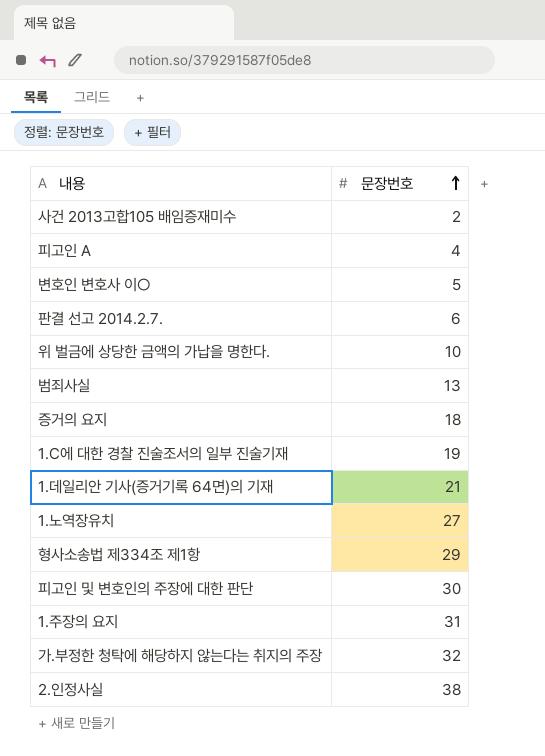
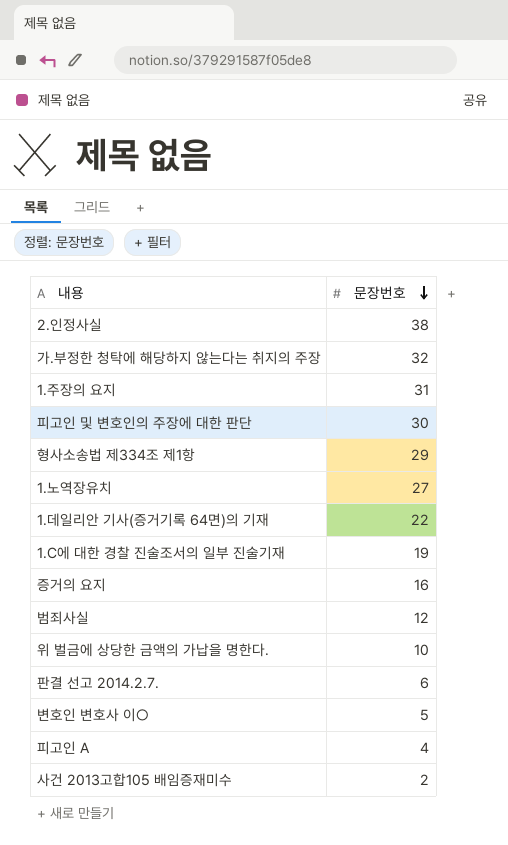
row order: 문장번호 ascending -> 문장번호 descending
1.데일리안 기사(증거기록 64면)의 기재 | 문장번호: 21 -> 22
증거의 요지 | 문장번호: 18 -> 16
범죄사실 | 문장번호: 13 -> 12

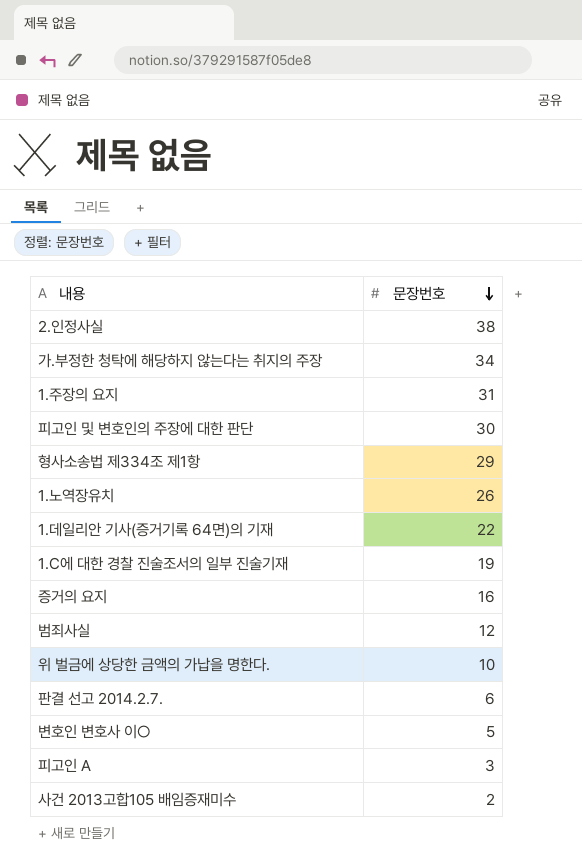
가.부정한 청탁에 해당하지 않는다는 취지의 주장 | 문장번호: 32 -> 34
1.노역장유치 | 문장번호: 27 -> 26
피고인 A | 문장번호: 4 -> 3

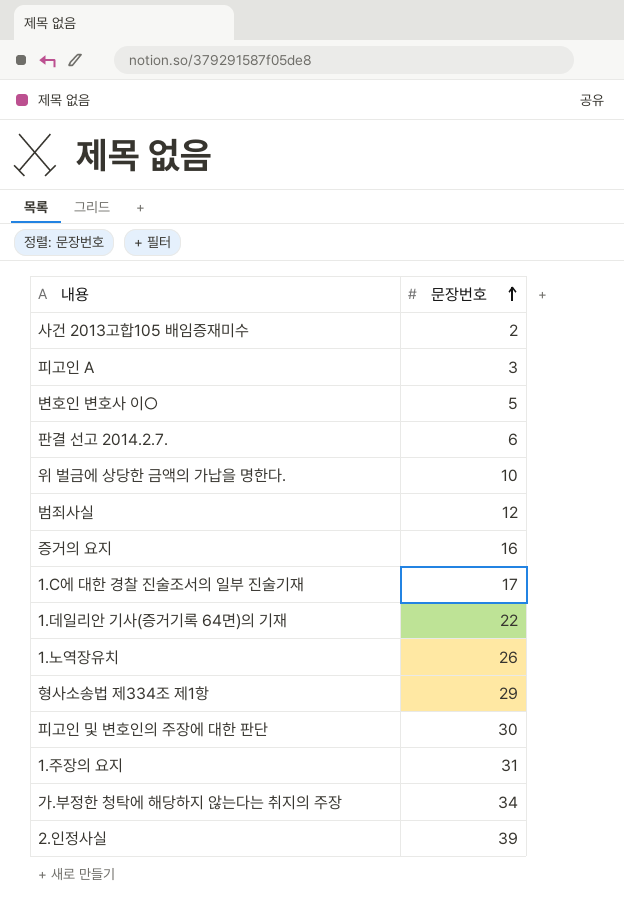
row order: 문장번호 descending -> 문장번호 ascending
1.C에 대한 경찰 진술조서의 일부 진술기재 | 문장번호: 19 -> 17
2.인정사실 | 문장번호: 38 -> 39

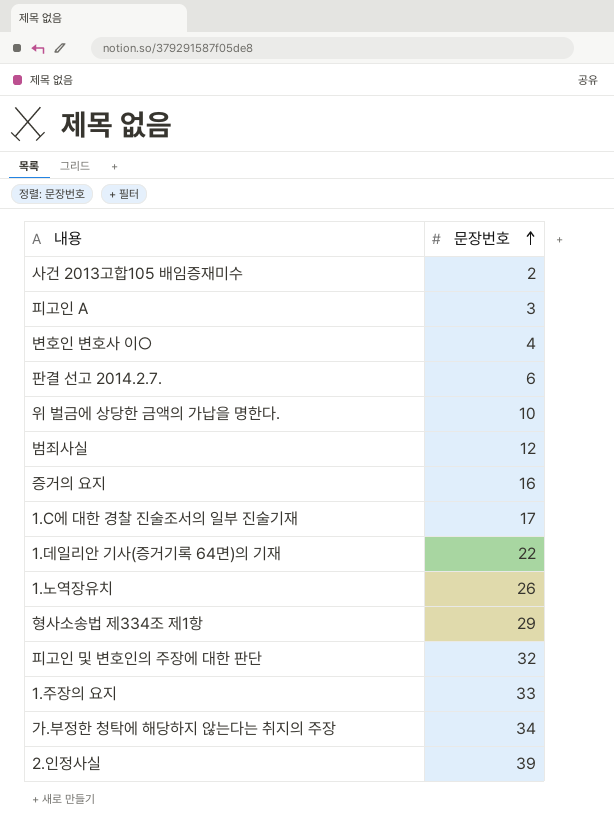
변호인 변호사 이○ | 문장번호: 5 -> 4
피고인 및 변호인의 주장에 대한 판단 | 문장번호: 30 -> 32
1.주장의 요지 | 문장번호: 31 -> 33

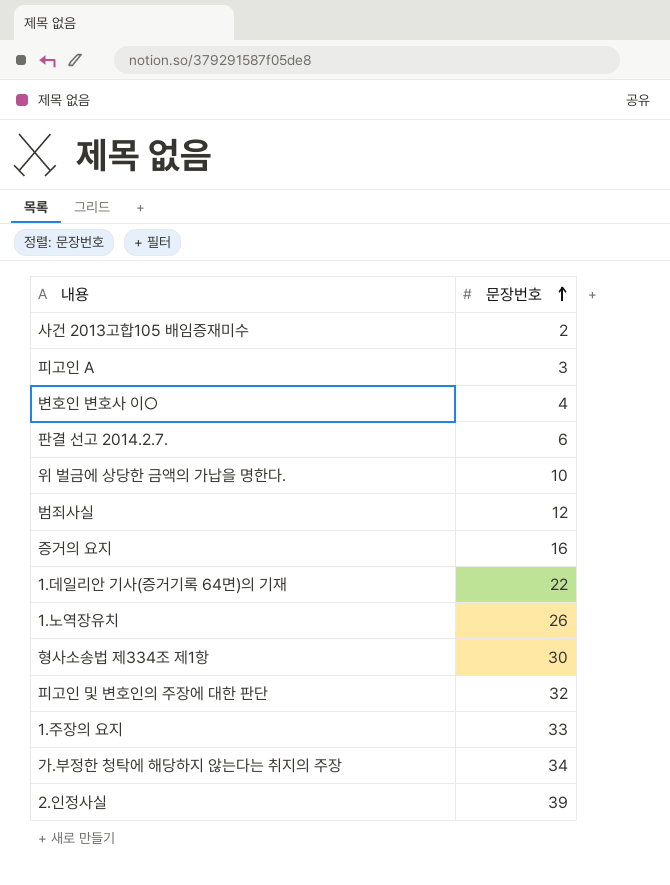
row 1.C에 대한 경찰 진술조서의 일부 진술기재: 17 -> none
형사소송법 제334조 제1항 | 문장번호: 29 -> 30

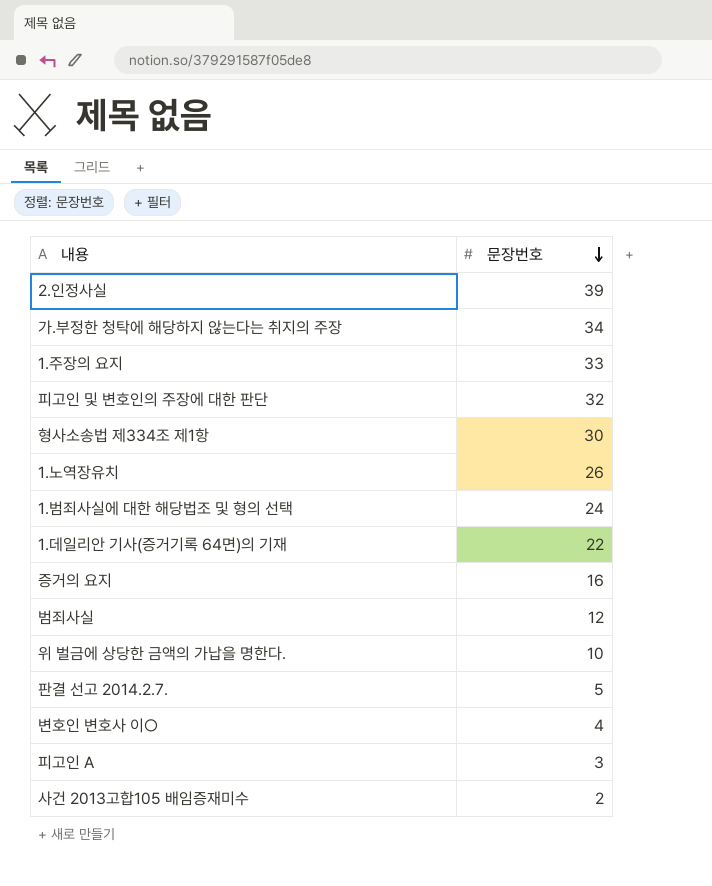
row order: 문장번호 ascending -> 문장번호 descending
row 1.범죄사실에 대한 해당법조 및 형의 선택: none -> 24
판결 선고 2014.2.7. | 문장번호: 6 -> 5

